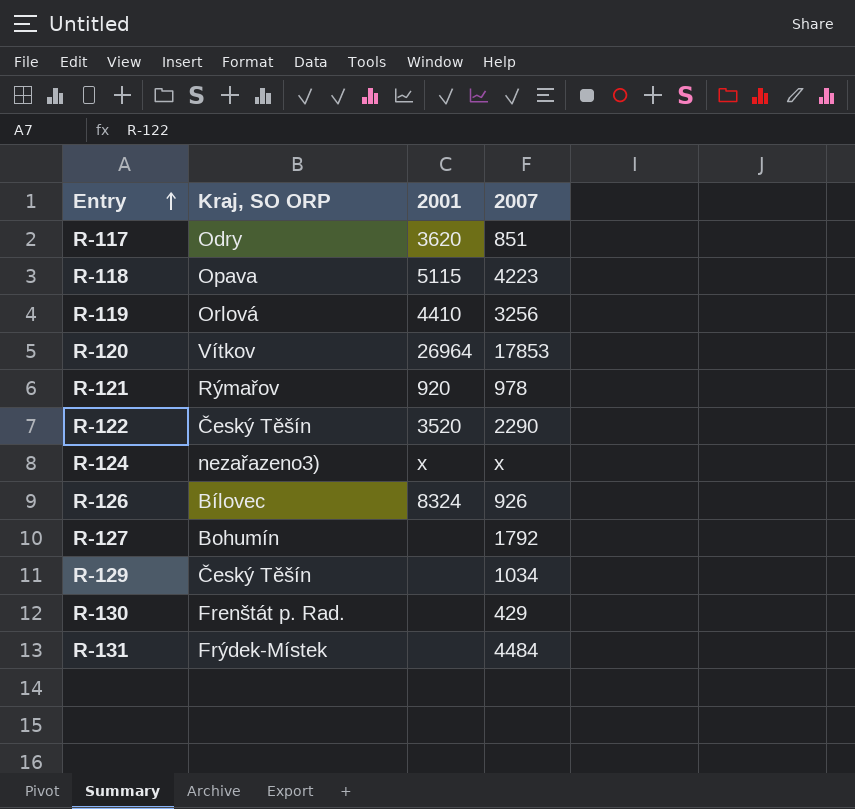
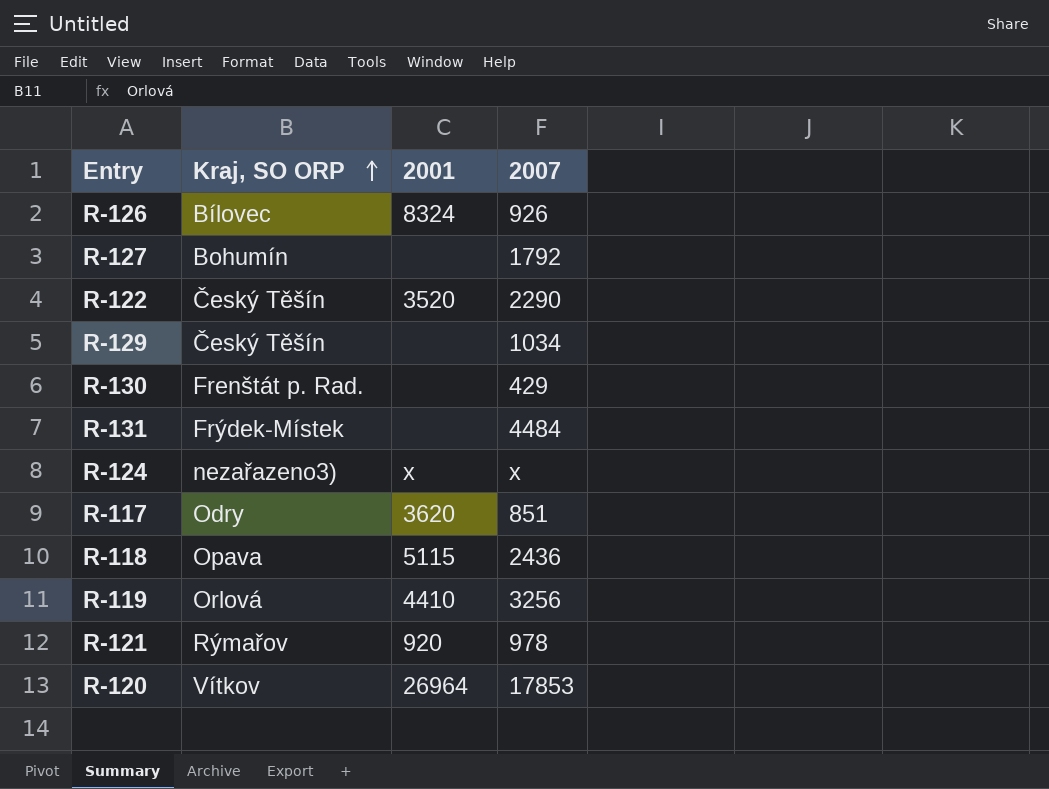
row order: Entry ascending -> Kraj, SO ORP ascending
R-118 | 2007: 4223 -> 2436

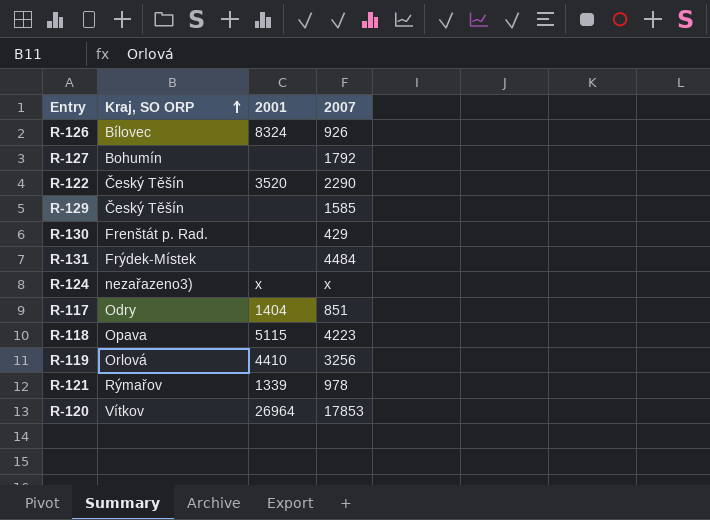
R-129 | 2007: 1034 -> 1585
R-117 | 2001: 3620 -> 1404
R-118 | 2007: 2436 -> 4223
R-121 | 2001: 920 -> 1339

